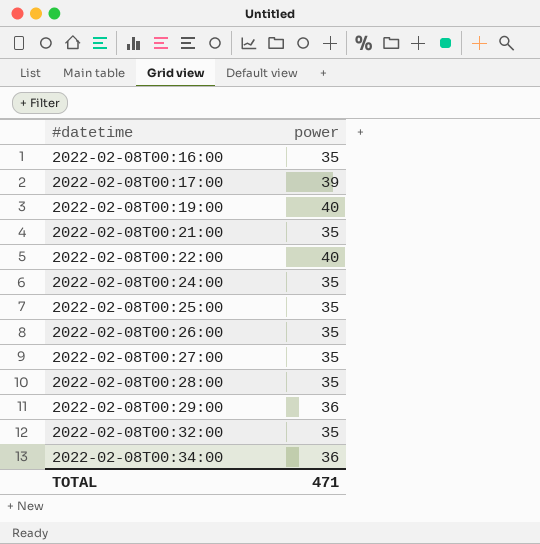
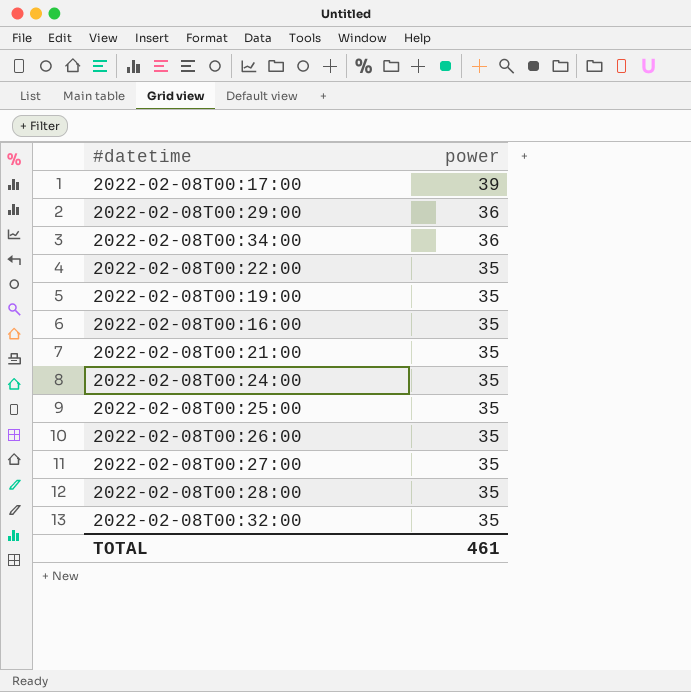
row order: #datetime ascending -> power descending
2022-02-08T00:22:00 | power: 40 -> 35
2022-02-08T00:19:00 | power: 40 -> 35
TOTAL | power: 471 -> 461

